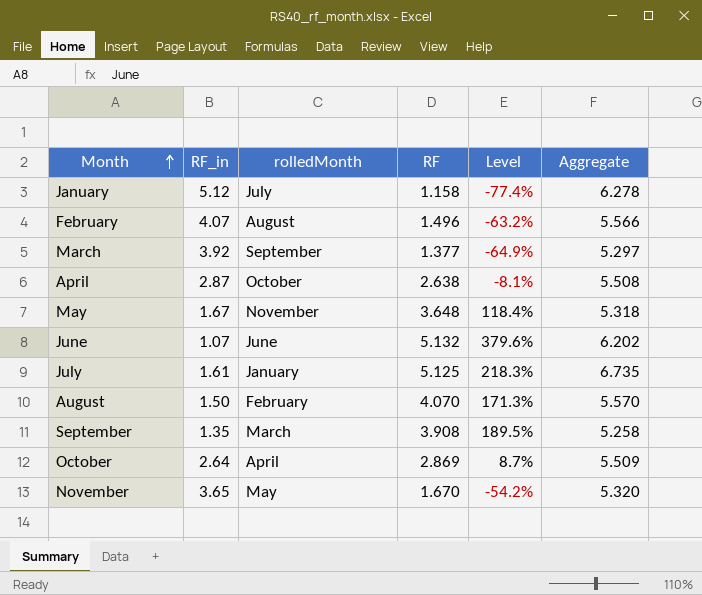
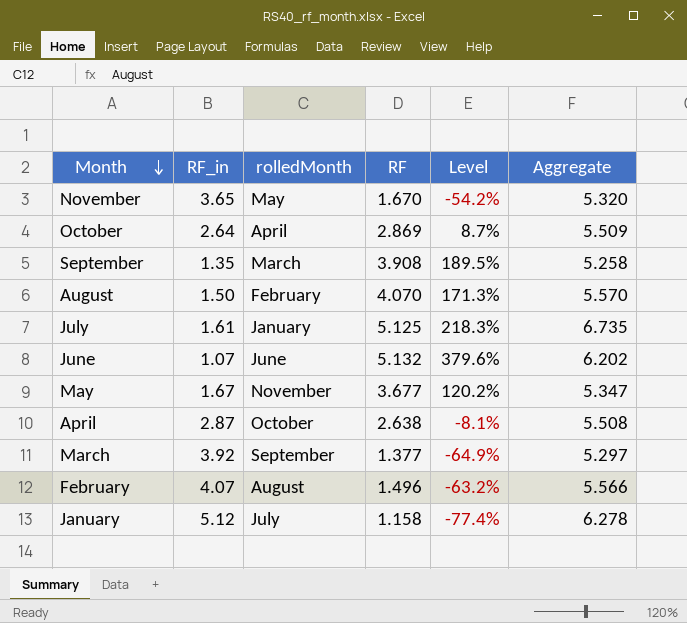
row order: Month ascending -> Month descending
May | RF: 3.648 -> 3.677
May | Level: 118.4% -> 120.2%
May | Aggregate: 5.318 -> 5.347

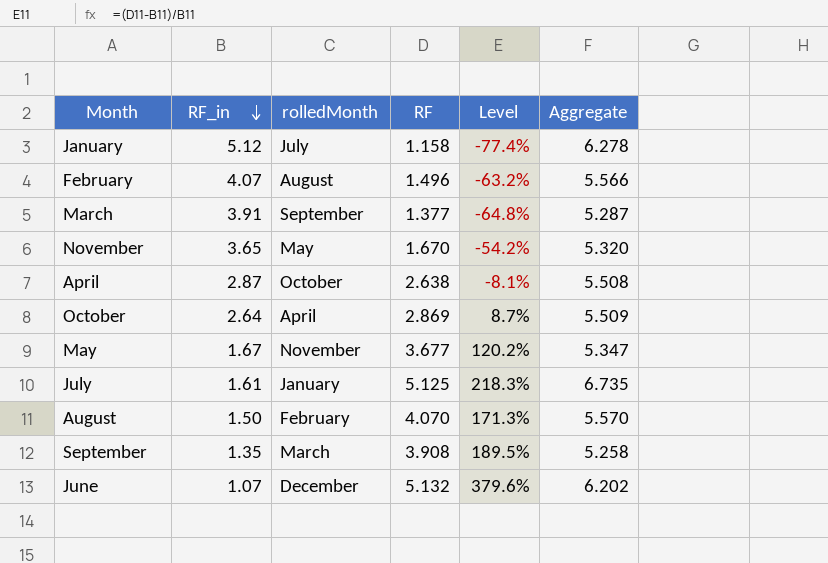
row order: Month descending -> RF_in descending
March | RF_in: 3.92 -> 3.91
March | Level: -64.9% -> -64.8%
March | Aggregate: 5.297 -> 5.287
June | rolledMonth: June -> December

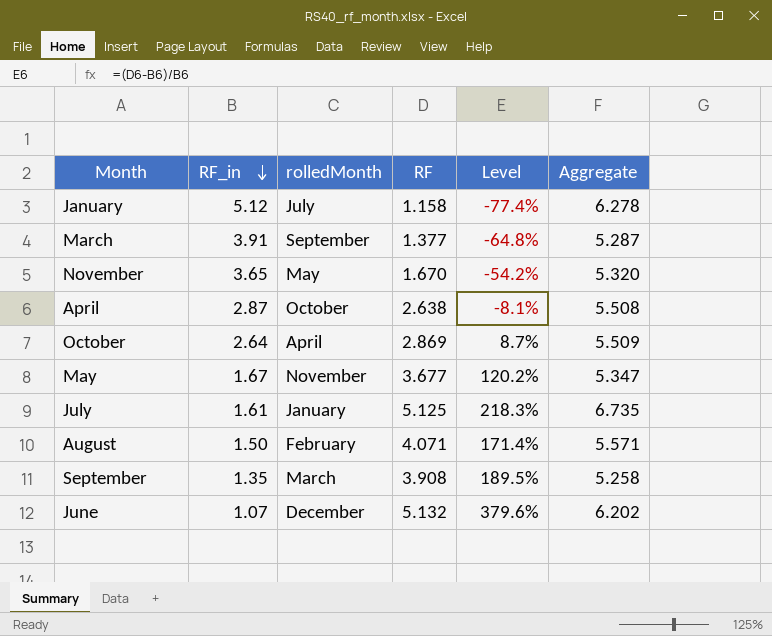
row February: 4.07 | August | 1.496 | -63.2% | 5.566 -> none
August | RF: 4.070 -> 4.071
August | Level: 171.3% -> 171.4%
August | Aggregate: 5.570 -> 5.571

